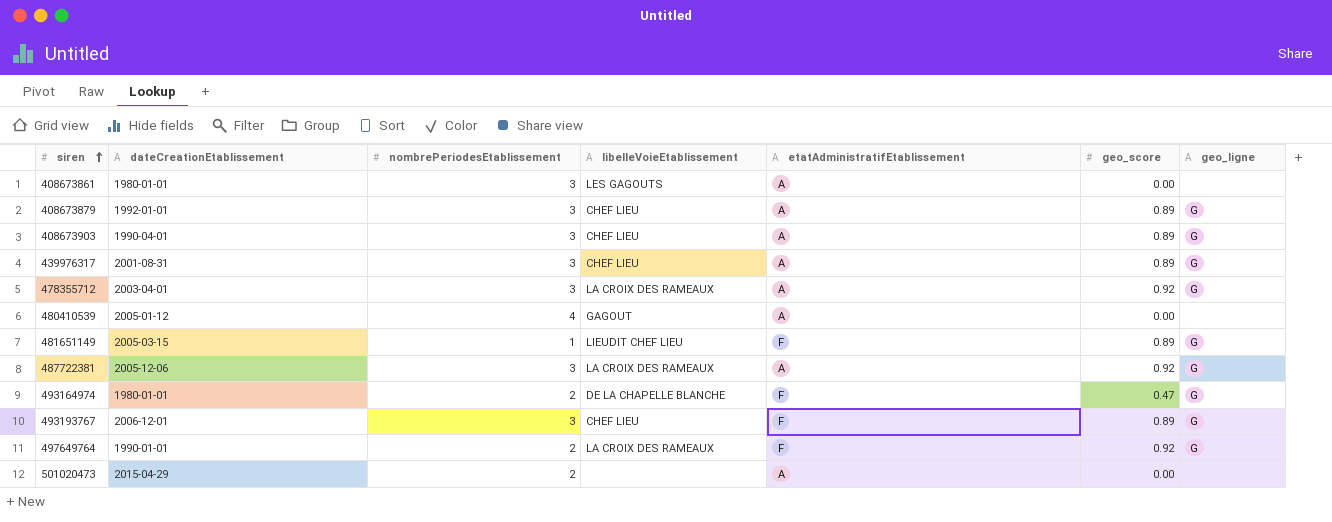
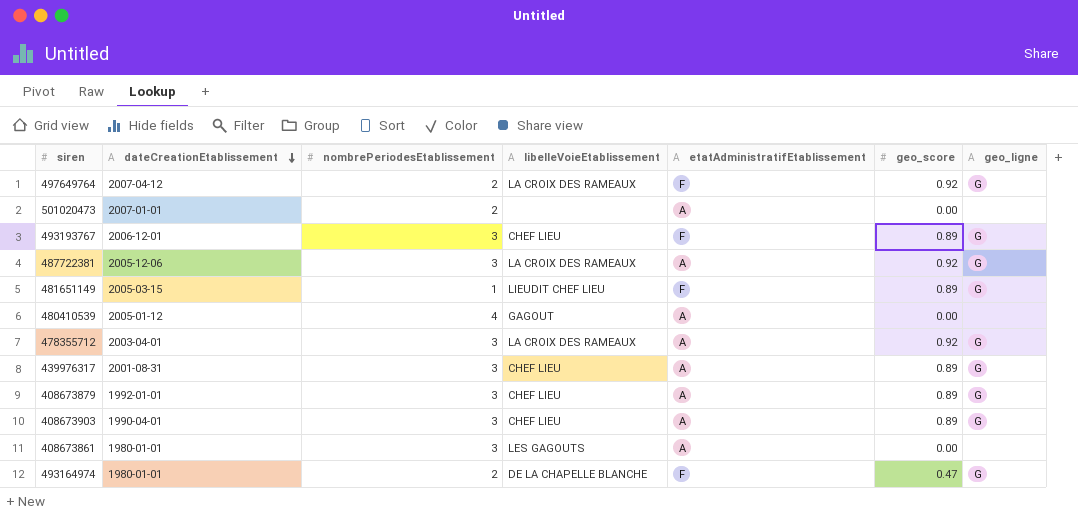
row order: siren ascending -> dateCreationEtablissement descending
497649764 | dateCreationEtablissement: 1990-01-01 -> 2007-04-12
501020473 | dateCreationEtablissement: 2015-04-29 -> 2007-01-01

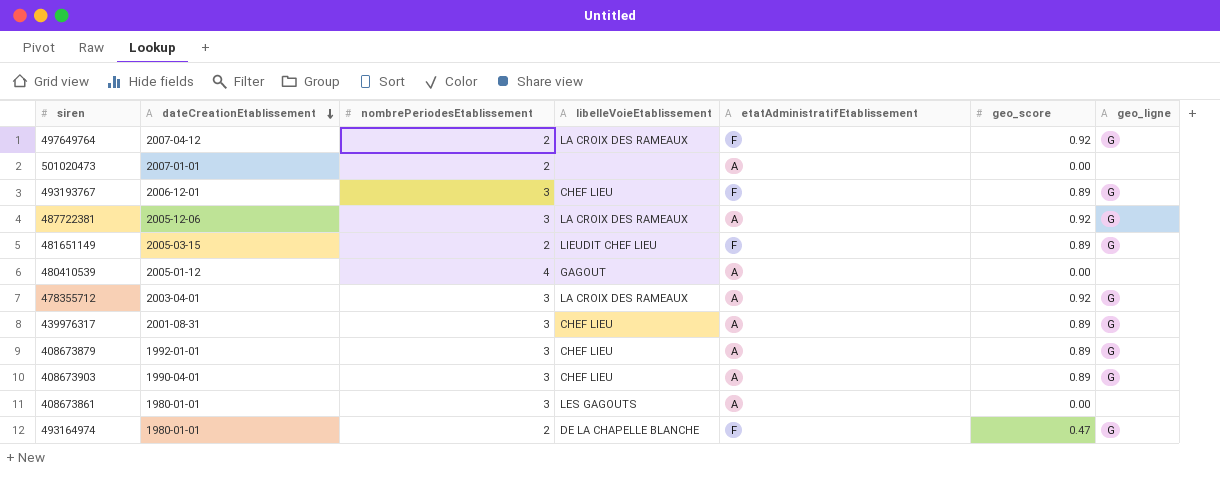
481651149 | nombrePeriodesEtablissement: 1 -> 2

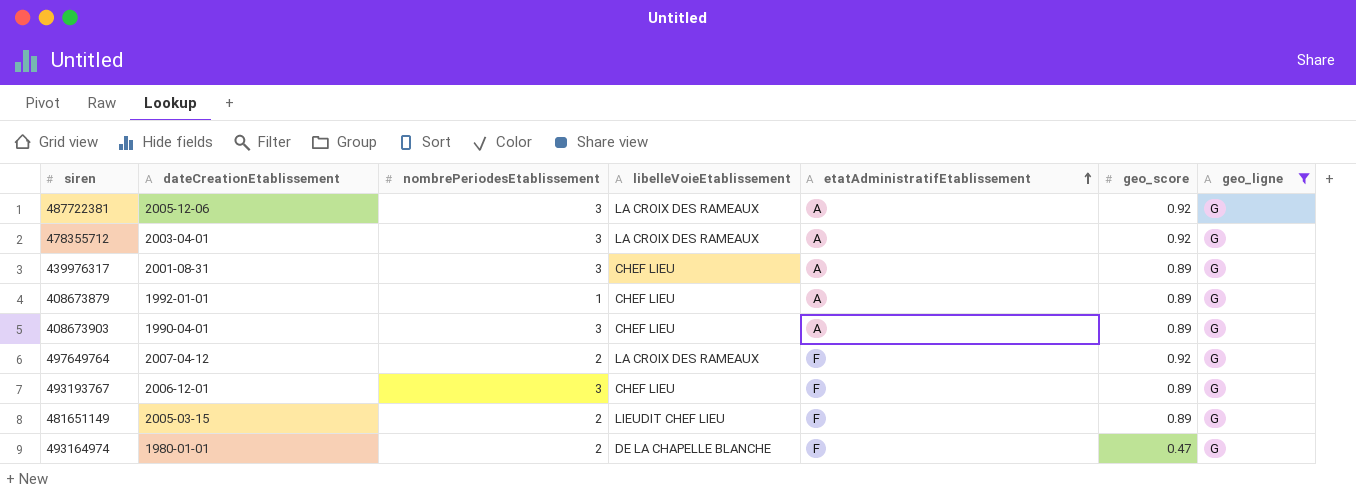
filter: none -> geo_ligne = G
row order: dateCreationEtablissement descending -> etatAdministratifEtablissement ascending
408673879 | nombrePeriodesEtablissement: 3 -> 1

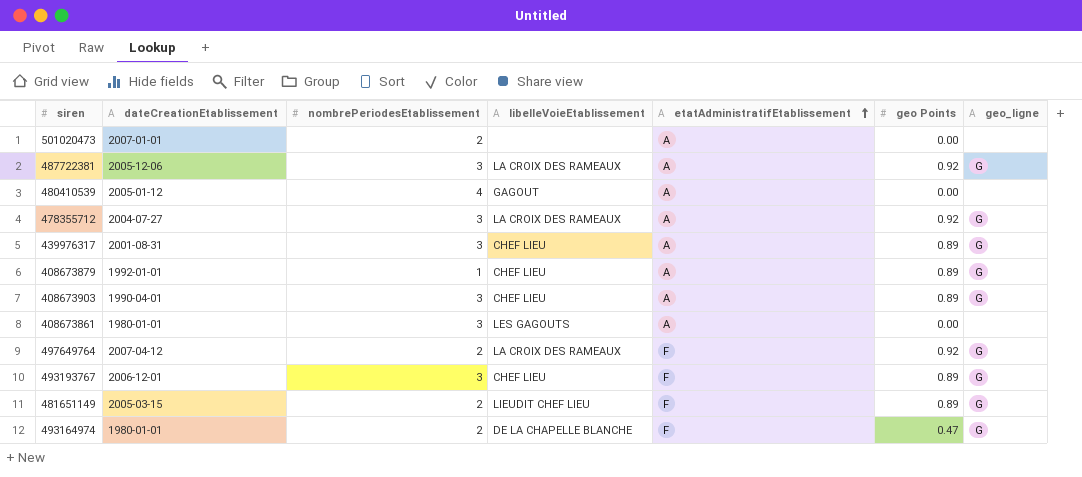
filter: geo_ligne = G -> none
column name: geo_score -> geo Points
478355712 | dateCreationEtablissement: 2003-04-01 -> 2004-07-27

